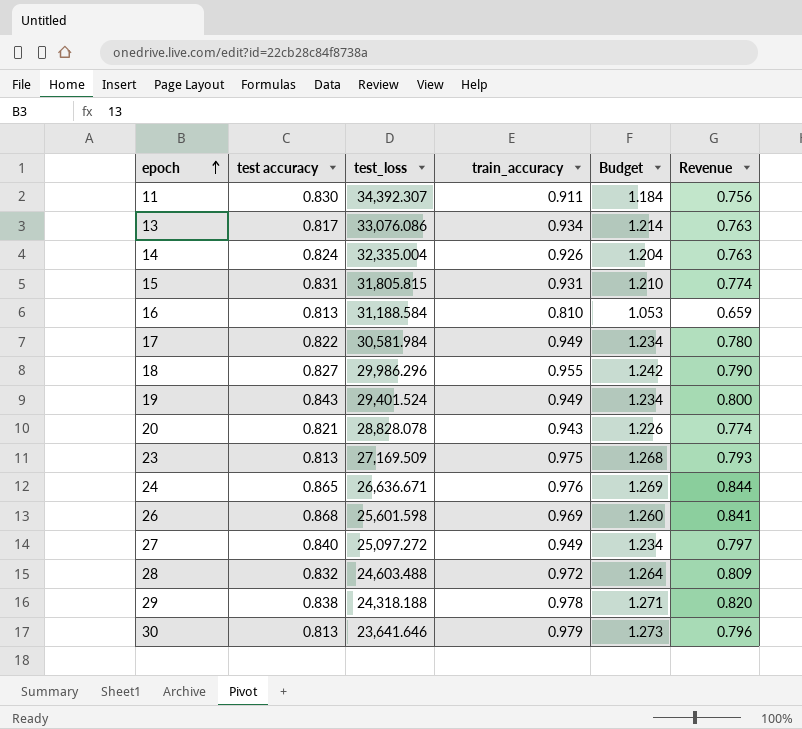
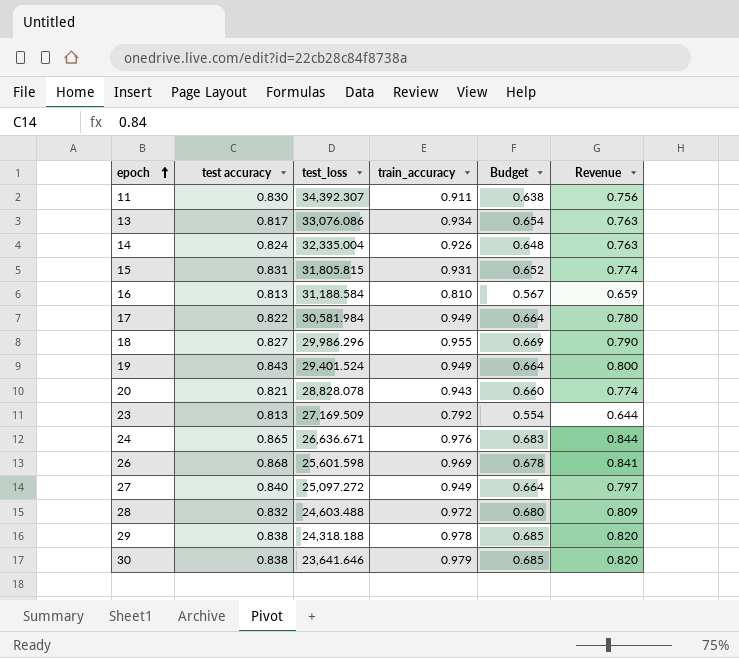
column Budget | formula: [train_accuracy] * 1.3 -> [train_accuracy] * 0.7
23 | train_accuracy: 0.975 -> 0.792
23 | Revenue: 0.793 -> 0.644
30 | test accuracy: 0.813 -> 0.838
30 | Revenue: 0.796 -> 0.820

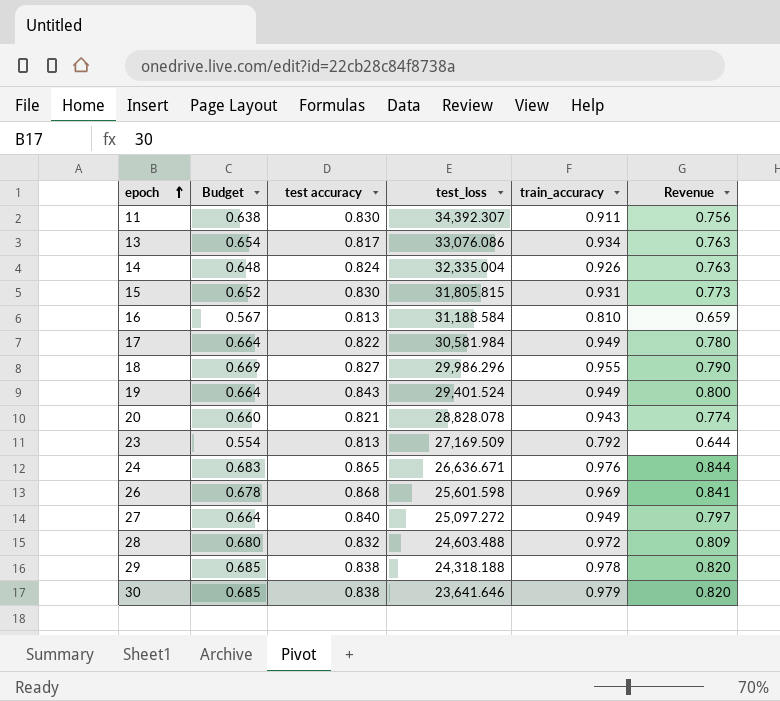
column Budget | position: 5 -> 2
15 | test accuracy: 0.831 -> 0.830
15 | Revenue: 0.774 -> 0.773

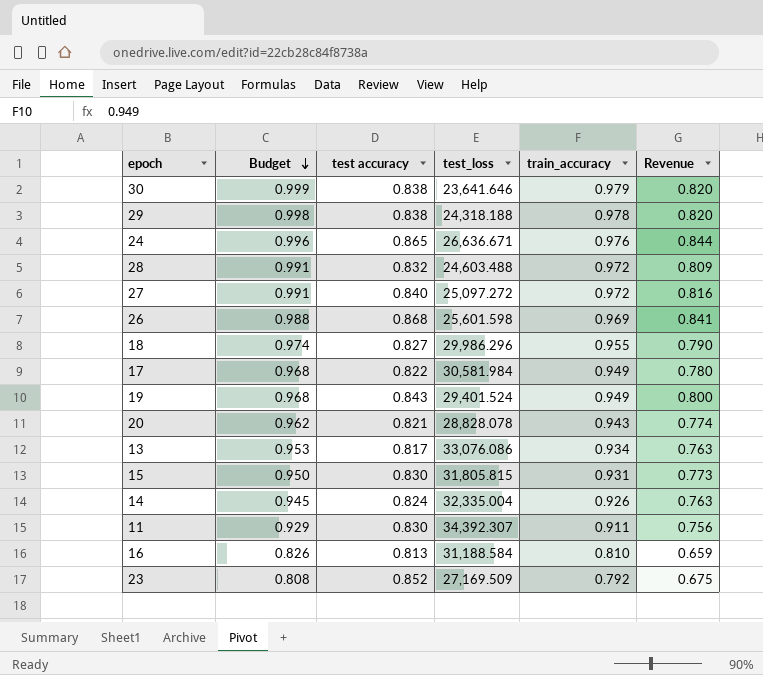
row order: epoch ascending -> Budget descending
column Budget | formula: [train_accuracy] * 0.7 -> [train_accuracy] * 1.02
27 | train_accuracy: 0.949 -> 0.972
27 | Revenue: 0.797 -> 0.816
23 | test accuracy: 0.813 -> 0.852
23 | Revenue: 0.644 -> 0.675

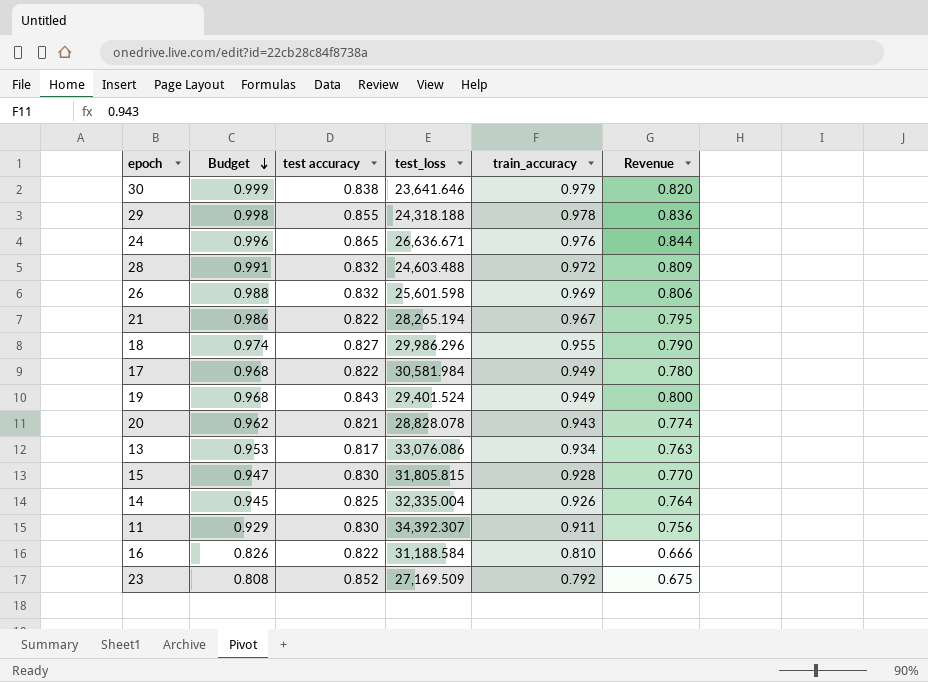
row 27: 0.991 | 0.840 | 25,097.272 | 0.972 | 0.816 -> none
29 | test accuracy: 0.838 -> 0.855
29 | Revenue: 0.820 -> 0.836
26 | test accuracy: 0.868 -> 0.832
26 | Revenue: 0.841 -> 0.806
row 21: none -> 0.986 | 0.822 | 28,265.194 | 0.967 | 0.795
15 | Budget: 0.950 -> 0.947
15 | train_accuracy: 0.931 -> 0.928
15 | Revenue: 0.773 -> 0.770
14 | test accuracy: 0.824 -> 0.825
14 | Revenue: 0.763 -> 0.764
16 | test accuracy: 0.813 -> 0.822
16 | Revenue: 0.659 -> 0.666

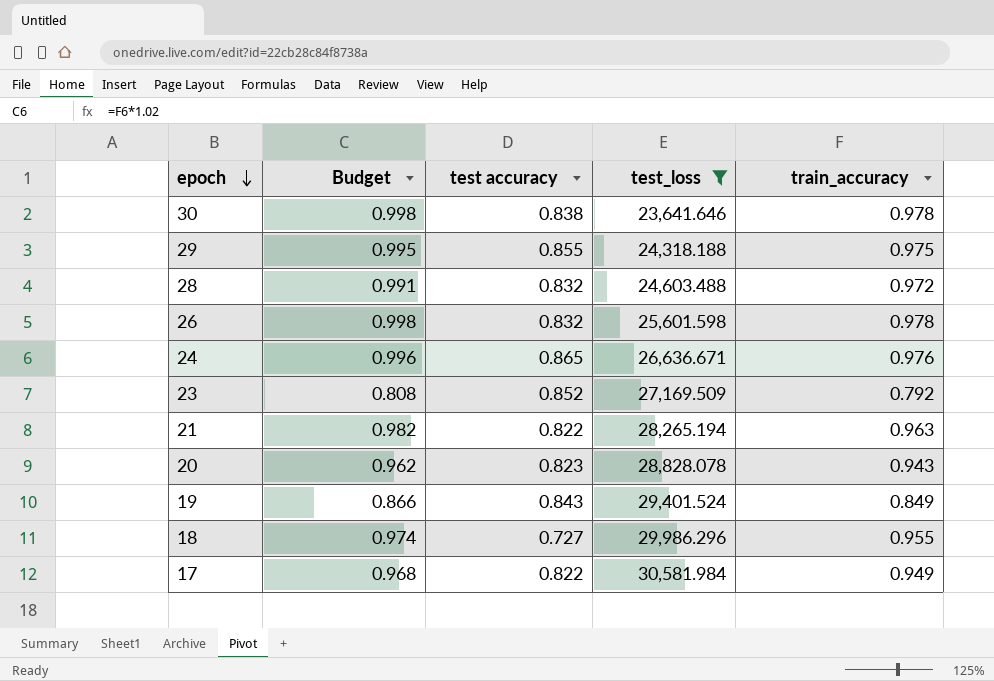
filter: none -> test_loss <= 30,581.984
row order: Budget descending -> epoch descending
column Revenue | formula: [test accuracy] * [train_accuracy] -> none
30 | Budget: 0.999 -> 0.998
30 | train_accuracy: 0.979 -> 0.978
29 | Budget: 0.998 -> 0.995
29 | train_accuracy: 0.978 -> 0.975
26 | Budget: 0.988 -> 0.998
26 | train_accuracy: 0.969 -> 0.978
21 | Budget: 0.986 -> 0.982
21 | train_accuracy: 0.967 -> 0.963
20 | test accuracy: 0.821 -> 0.823
19 | Budget: 0.968 -> 0.866
19 | train_accuracy: 0.949 -> 0.849
18 | test accuracy: 0.827 -> 0.727

